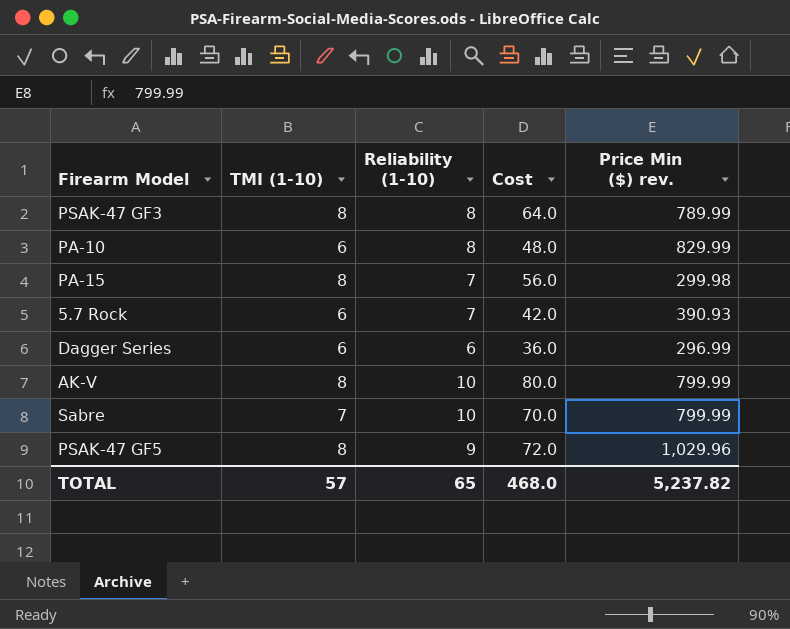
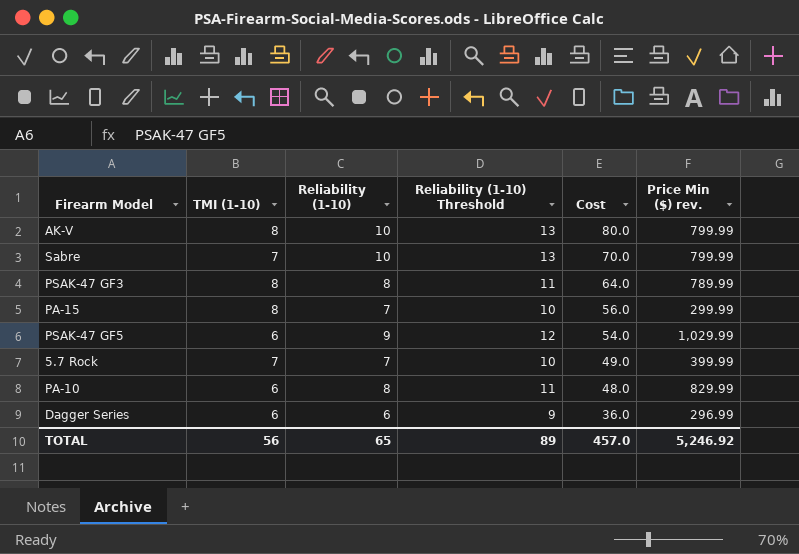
row order: none -> Cost descending
column Reliability (1-10) Threshold | formula: none -> [Reliability (1-10)] + 3
PA-15 | Price Min ($) rev.: 299.98 -> 299.99
PSAK-47 GF5 | TMI (1-10): 8 -> 6
PSAK-47 GF5 | Cost: 72.0 -> 54.0
PSAK-47 GF5 | Price Min ($) rev.: 1,029.96 -> 1,029.99
5.7 Rock | TMI (1-10): 6 -> 7
5.7 Rock | Cost: 42.0 -> 49.0
5.7 Rock | Price Min ($) rev.: 390.93 -> 399.99
TOTAL | TMI (1-10): 57 -> 56
TOTAL | Cost: 468.0 -> 457.0
TOTAL | Price Min ($) rev.: 5,237.82 -> 5,246.92

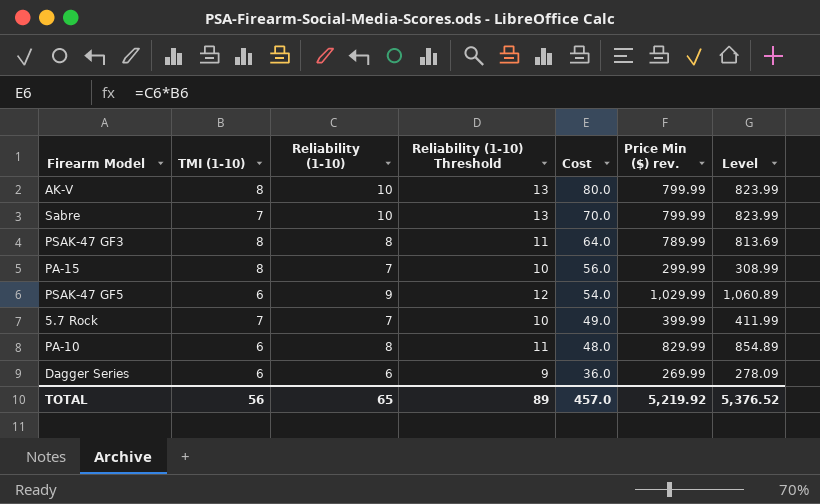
column Level | formula: none -> [Price Min ($) rev.] * 1.03
Dagger Series | Price Min ($) rev.: 296.99 -> 269.99
TOTAL | Price Min ($) rev.: 5,246.92 -> 5,219.92

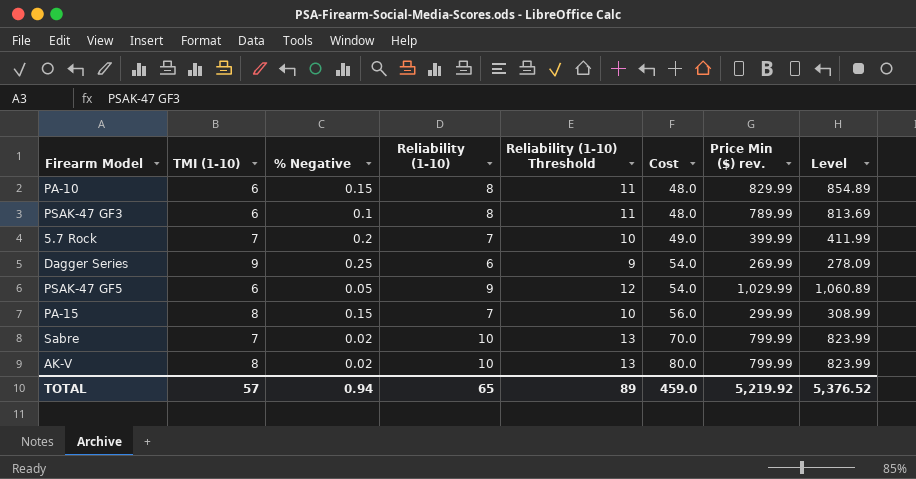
row order: Cost descending -> Cost ascending
column % Negative | position: none -> 3
PSAK-47 GF3 | TMI (1-10): 8 -> 6
PSAK-47 GF3 | Cost: 64.0 -> 48.0
Dagger Series | TMI (1-10): 6 -> 9
Dagger Series | Cost: 36.0 -> 54.0
TOTAL | TMI (1-10): 56 -> 57
TOTAL | Cost: 457.0 -> 459.0

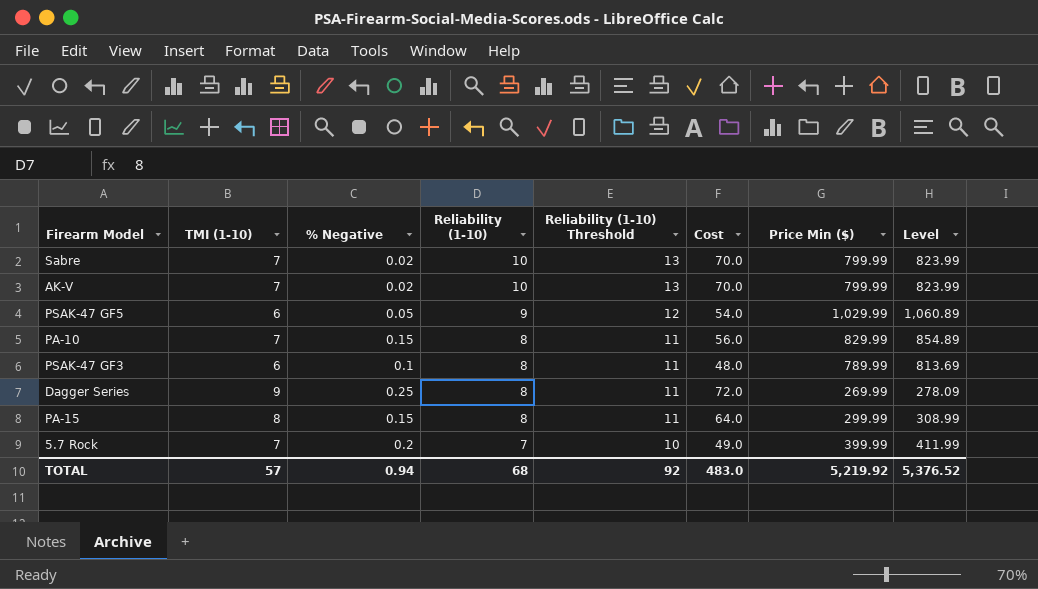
row order: Cost ascending -> Reliability (1-10) descending
column name: Price Min ($) rev. -> Price Min ($)
AK-V | TMI (1-10): 8 -> 7
AK-V | Cost: 80.0 -> 70.0
PA-10 | TMI (1-10): 6 -> 7
PA-10 | Cost: 48.0 -> 56.0
Dagger Series | Reliability (1-10): 6 -> 8
Dagger Series | Reliability (1-10) Threshold: 9 -> 11
Dagger Series | Cost: 54.0 -> 72.0
PA-15 | Reliability (1-10): 7 -> 8
PA-15 | Reliability (1-10) Threshold: 10 -> 11
PA-15 | Cost: 56.0 -> 64.0
TOTAL | Reliability (1-10): 65 -> 68
TOTAL | Reliability (1-10) Threshold: 89 -> 92
TOTAL | Cost: 459.0 -> 483.0

